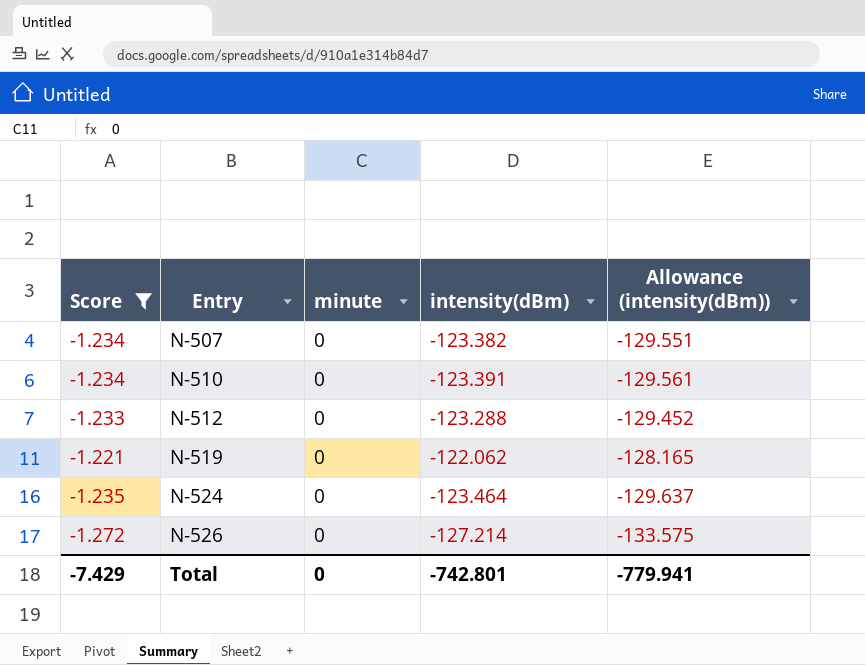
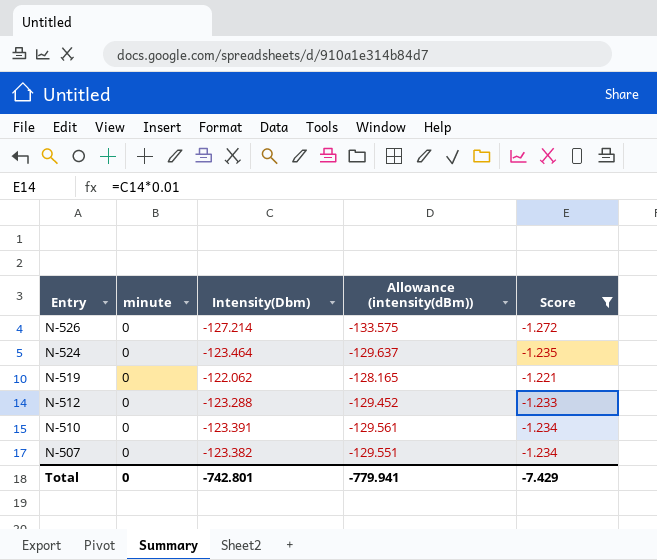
row order: Entry ascending -> Entry descending
column name: intensity(dBm) -> Intensity(Dbm)
column Score | position: 1 -> 5

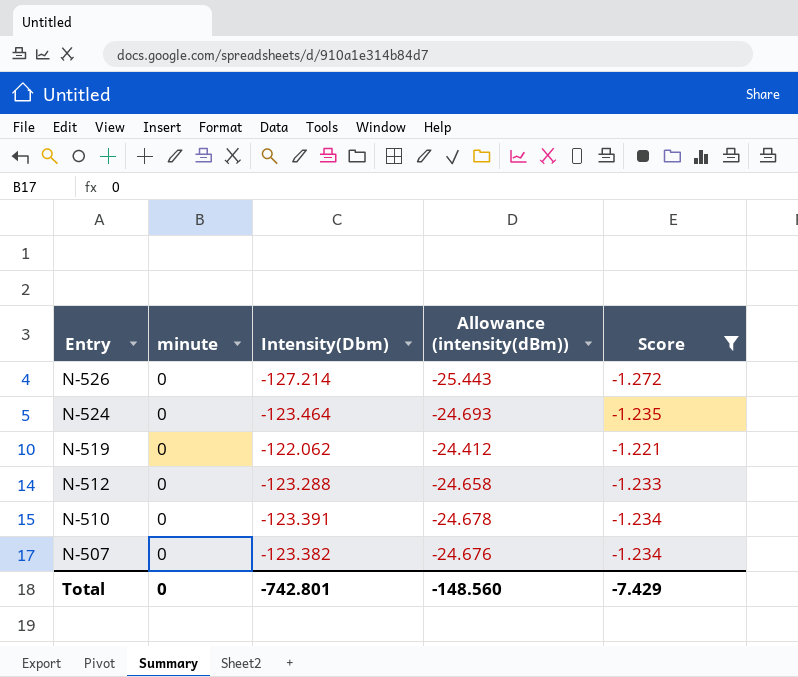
column Allowance (intensity(dBm)) | formula: [Intensity(Dbm)] * 1.05 -> [Intensity(Dbm)] * 0.2
Total | Allowance (intensity(dBm)): -779.941 -> -148.560

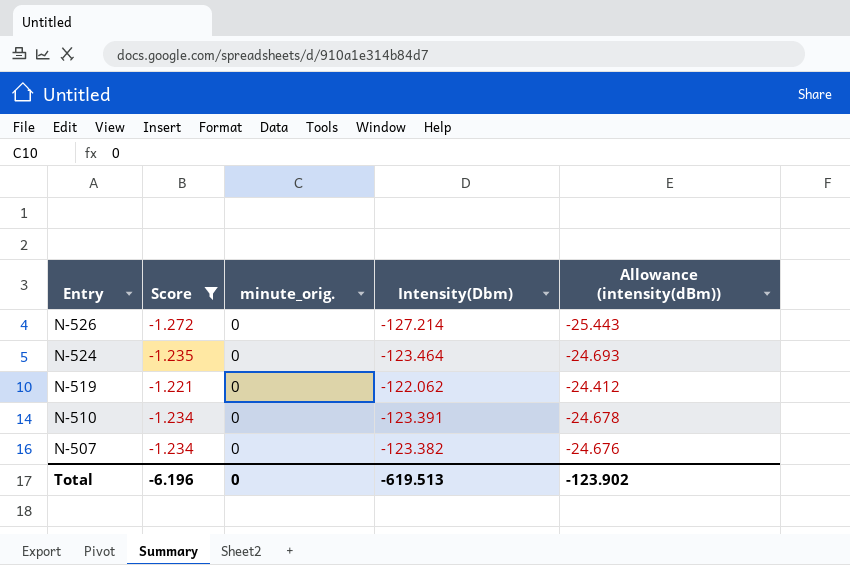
column Score | position: 5 -> 2
column name: minute -> minute_orig.
row N-512: 0 | -123.288 | -24.658 | -1.233 -> none
Total | Score: -7.429 -> -6.196
Total | Intensity(Dbm): -742.801 -> -619.513
Total | Allowance (intensity(dBm)): -148.560 -> -123.902

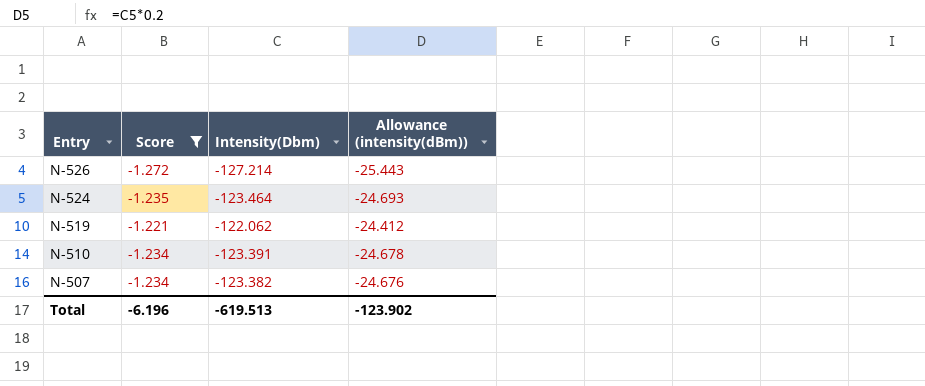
column minute_orig. | position: 3 -> none

